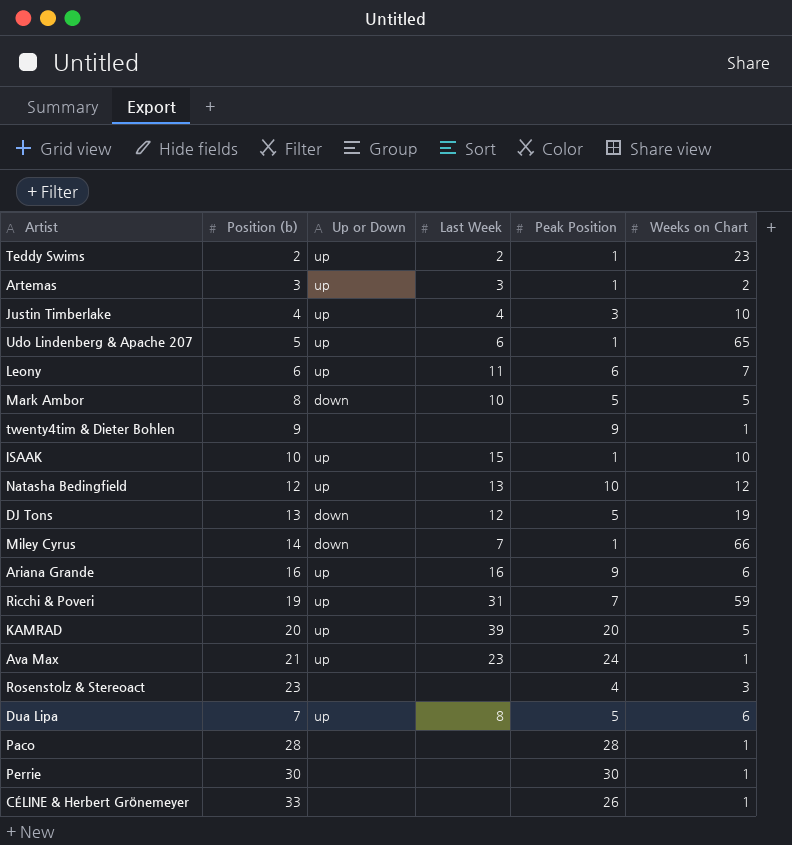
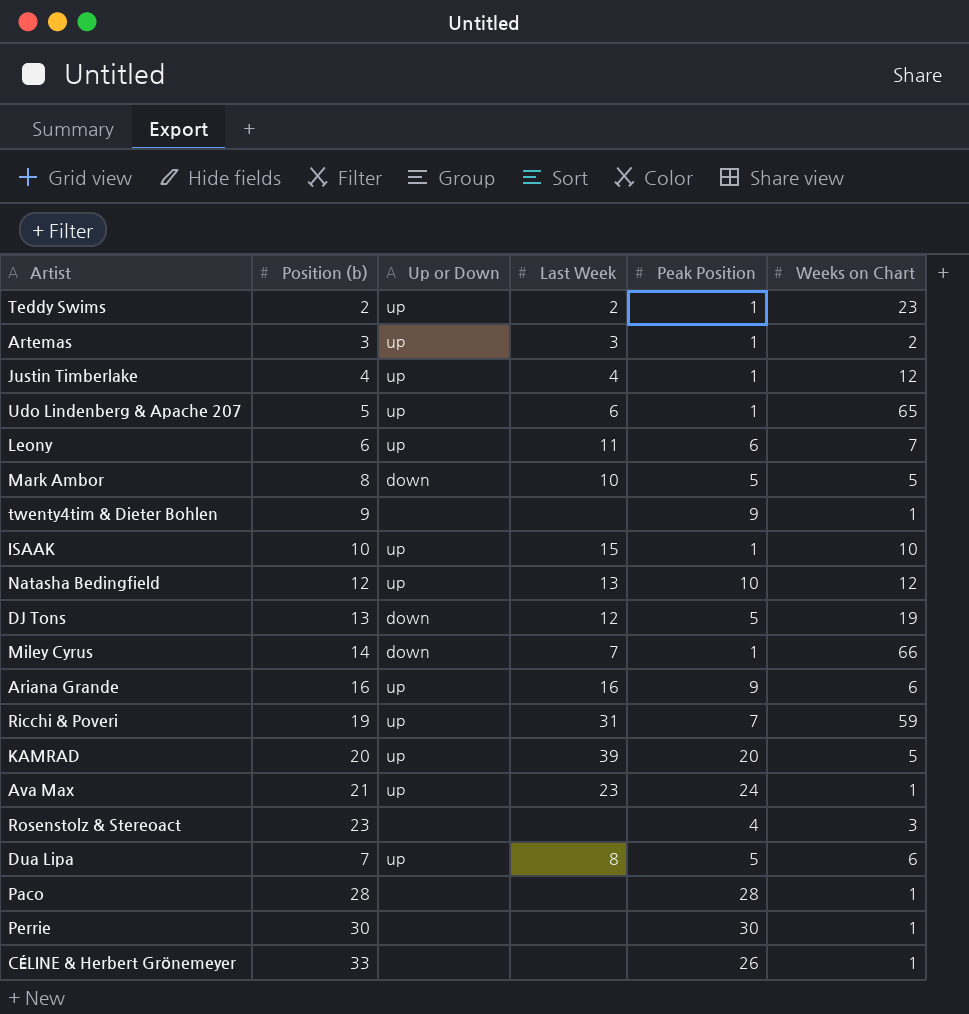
Justin Timberlake | Peak Position: 3 -> 1
Justin Timberlake | Weeks on Chart: 10 -> 12

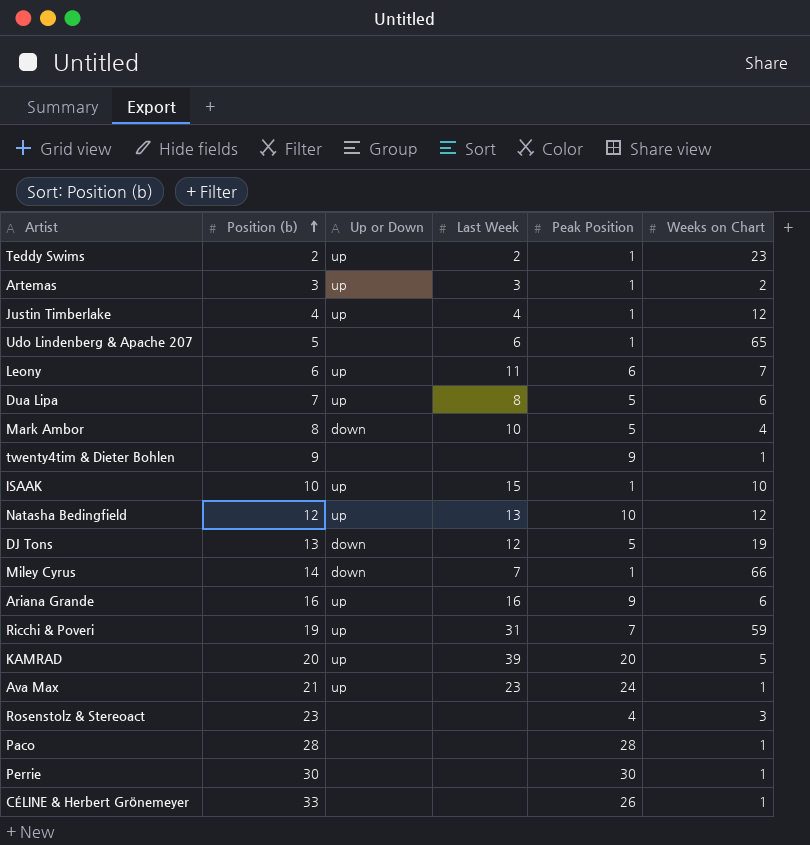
row order: none -> Position (b) ascending
Udo Lindenberg & Apache 207 | Up or Down: up -> none
Mark Ambor | Weeks on Chart: 5 -> 4

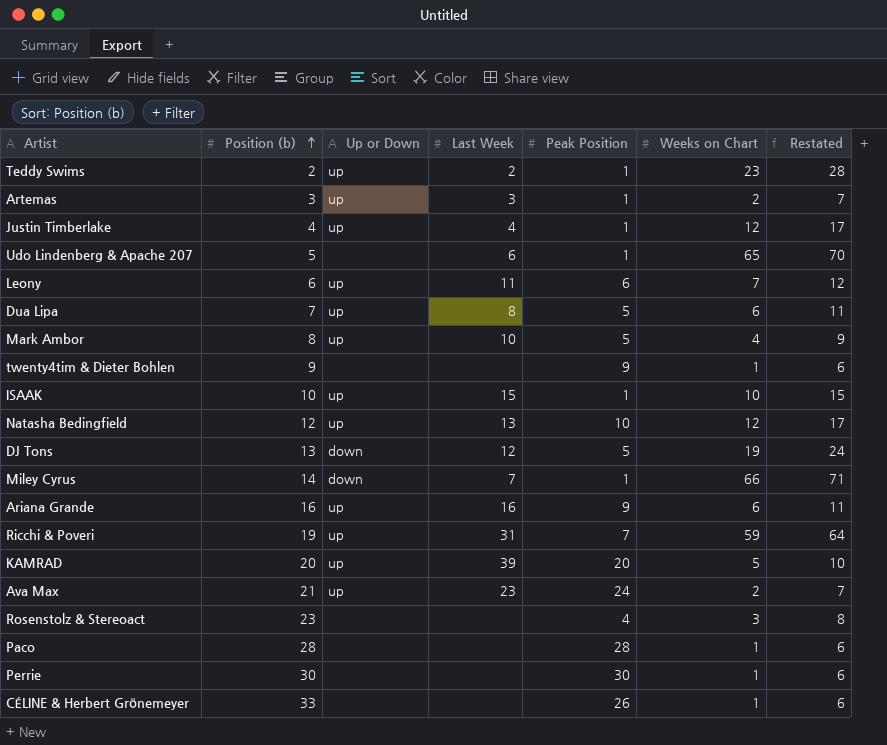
column Restated | formula: none -> [Weeks on Chart] + 5
Mark Ambor | Up or Down: down -> up
Ava Max | Weeks on Chart: 1 -> 2

